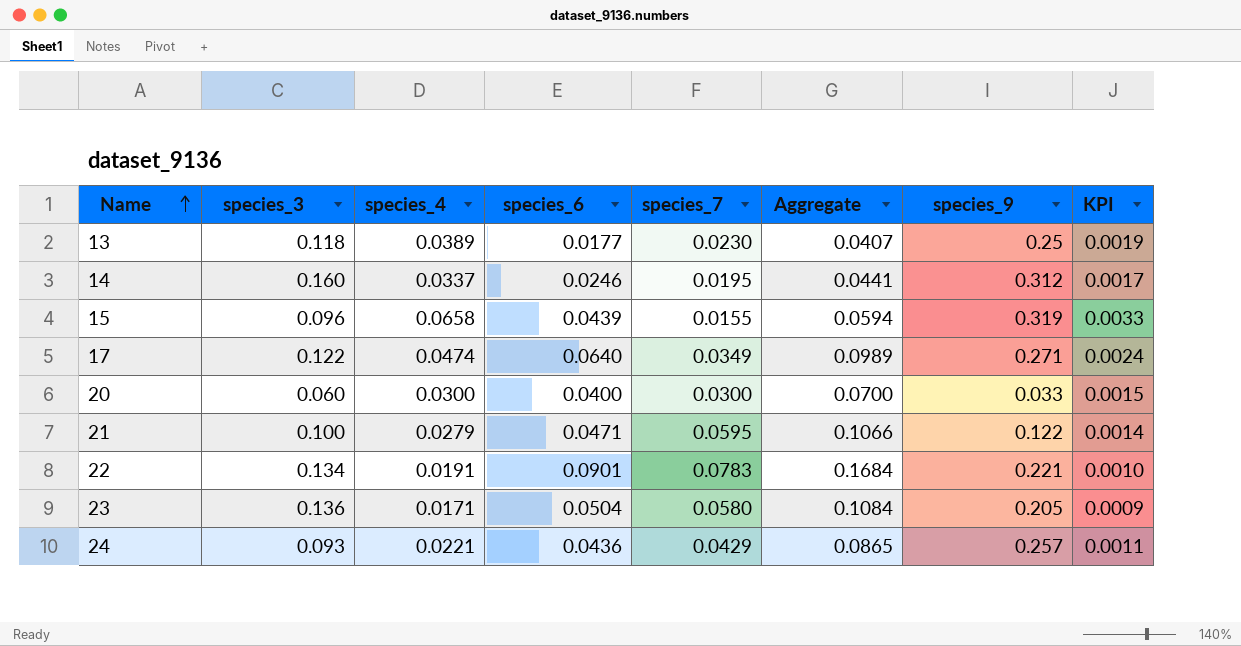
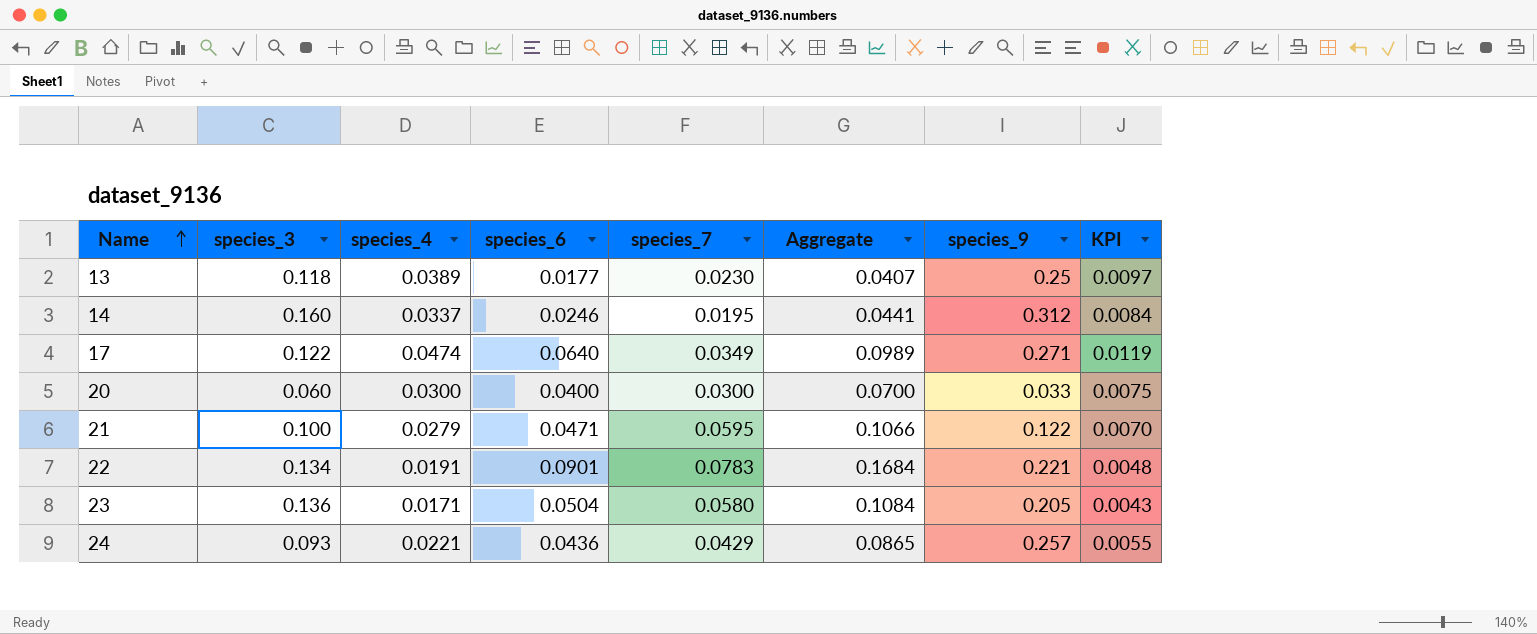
column KPI | formula: [species_4] * 0.05 -> [species_4] * 0.25
row 15: 0.096 | 0.0658 | 0.0439 | 0.0155 | 0.0594 | 0.319 | 0.0033 -> none

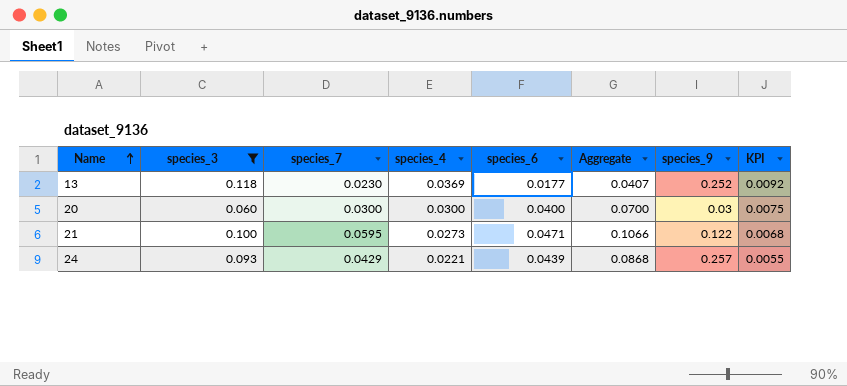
filter: none -> species_3 <= 0.118
column species_7 | position: 5 -> 3
13 | species_4: 0.0389 -> 0.0369
13 | species_9: 0.25 -> 0.252
13 | KPI: 0.0097 -> 0.0092
20 | species_9: 0.033 -> 0.03
21 | species_4: 0.0279 -> 0.0273
21 | KPI: 0.0070 -> 0.0068
24 | species_6: 0.0436 -> 0.0439
24 | Aggregate: 0.0865 -> 0.0868

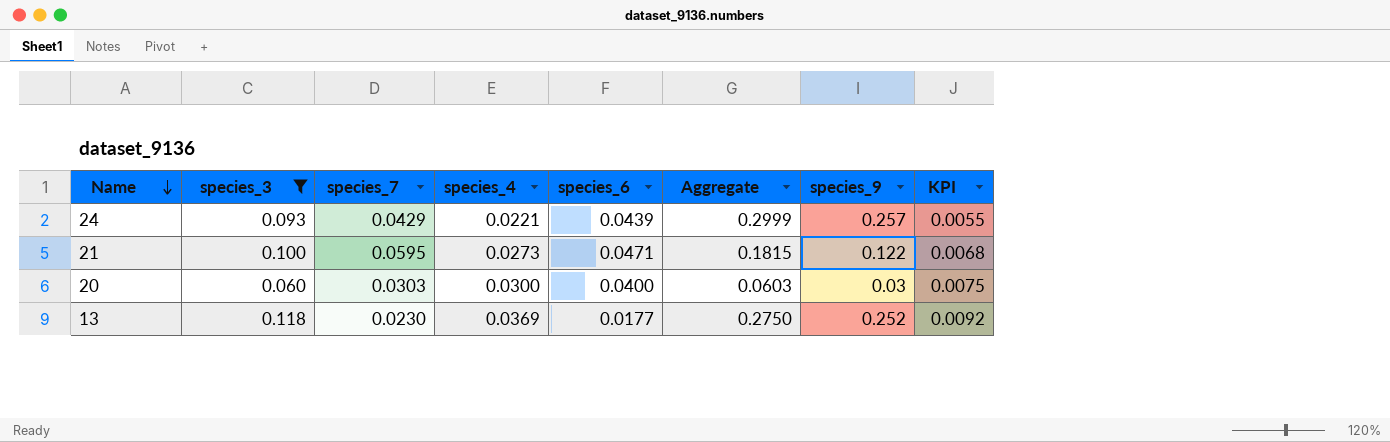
row order: Name ascending -> Name descending
column Aggregate | formula: [species_7] + [species_6] -> [species_7] + [species_9]
20 | species_7: 0.0300 -> 0.0303

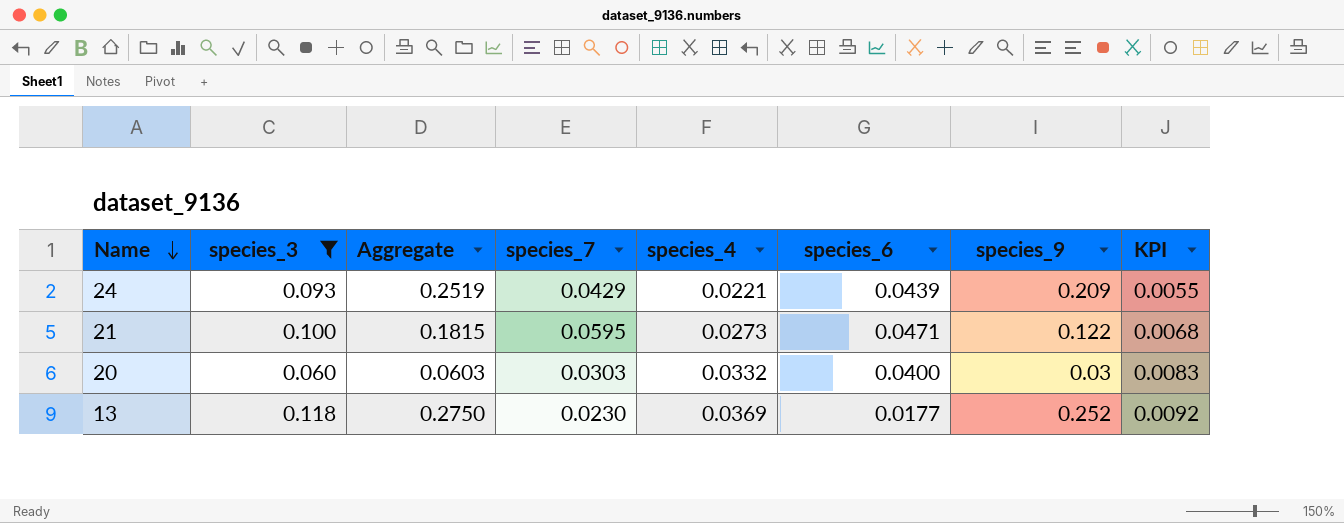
column Aggregate | position: 6 -> 3
24 | Aggregate: 0.2999 -> 0.2519
24 | species_9: 0.257 -> 0.209
20 | species_4: 0.0300 -> 0.0332
20 | KPI: 0.0075 -> 0.0083

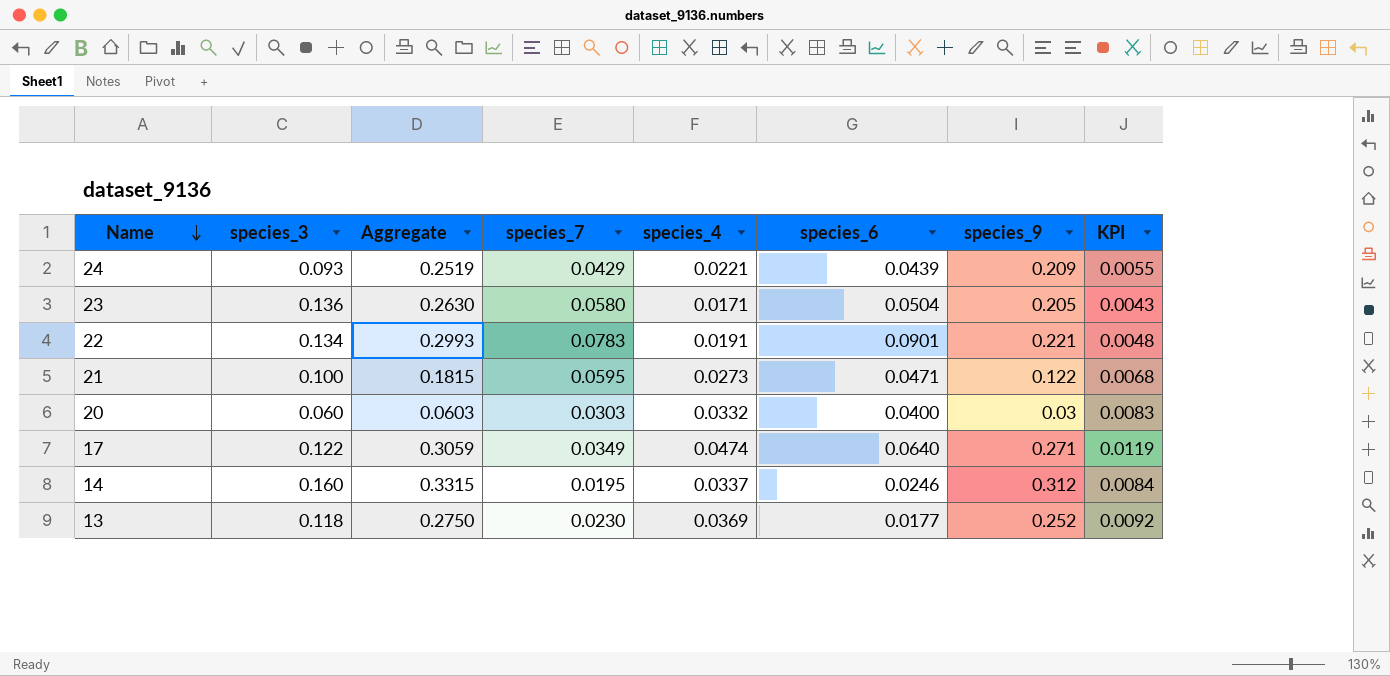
filter: species_3 <= 0.118 -> none

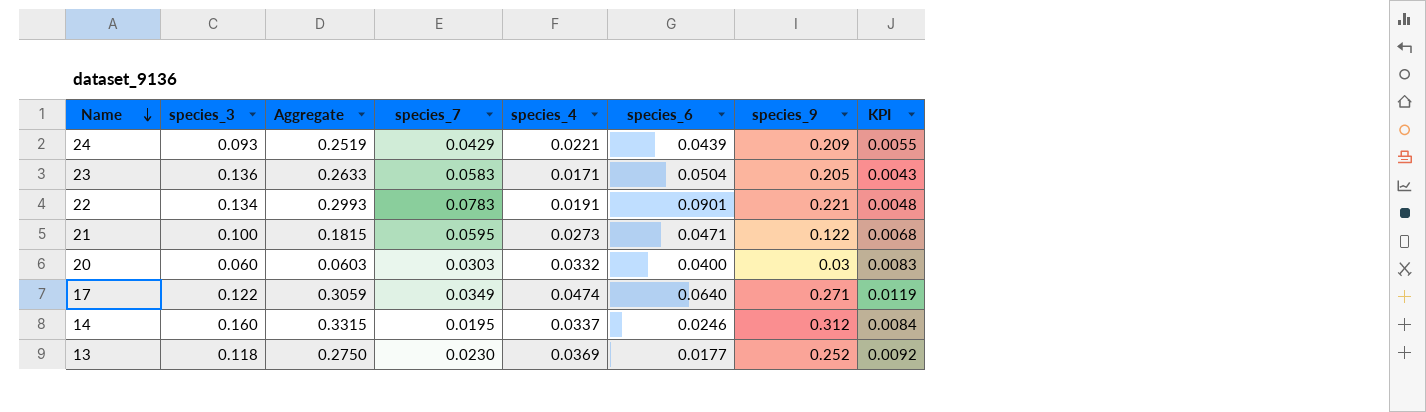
23 | Aggregate: 0.2630 -> 0.2633
23 | species_7: 0.0580 -> 0.0583

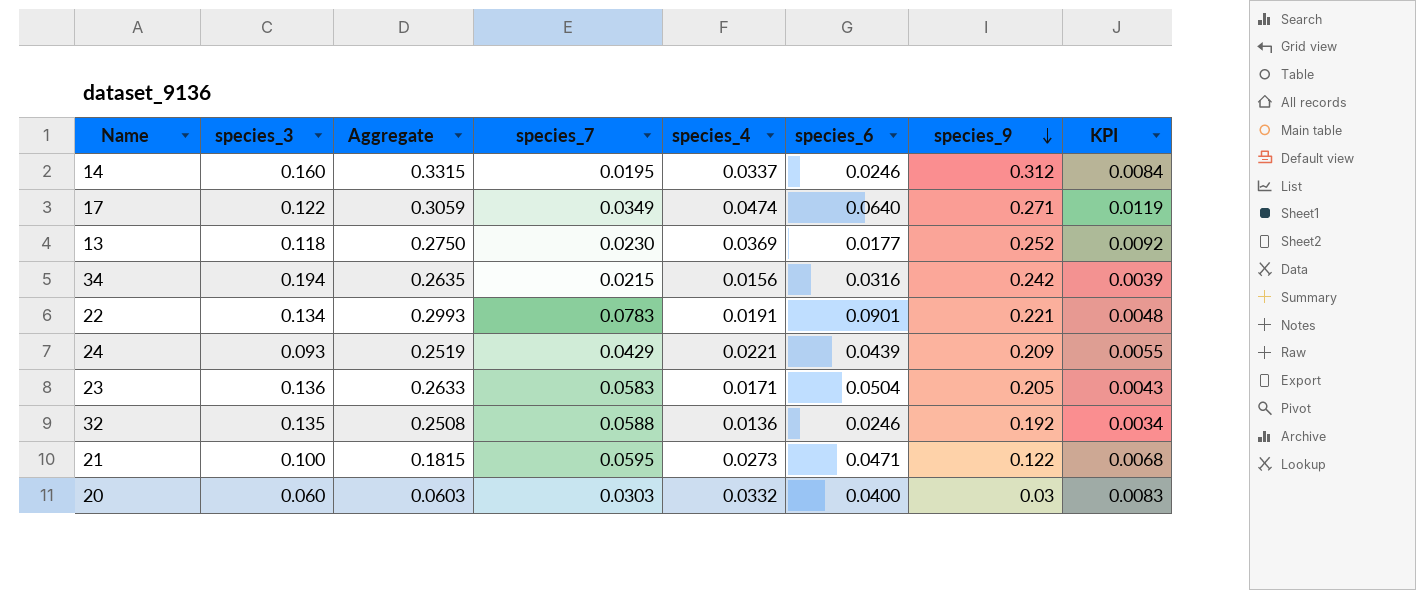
row order: Name descending -> species_9 descending
row 34: none -> 0.194 | 0.2635 | 0.0215 | 0.0156 | 0.0316 | 0.242 | 0.0039
row 32: none -> 0.135 | 0.2508 | 0.0588 | 0.0136 | 0.0246 | 0.192 | 0.0034

